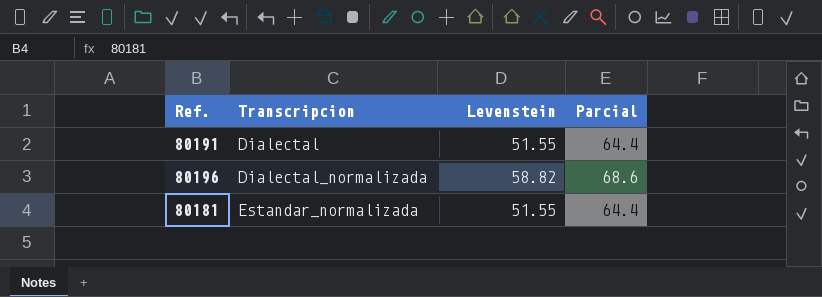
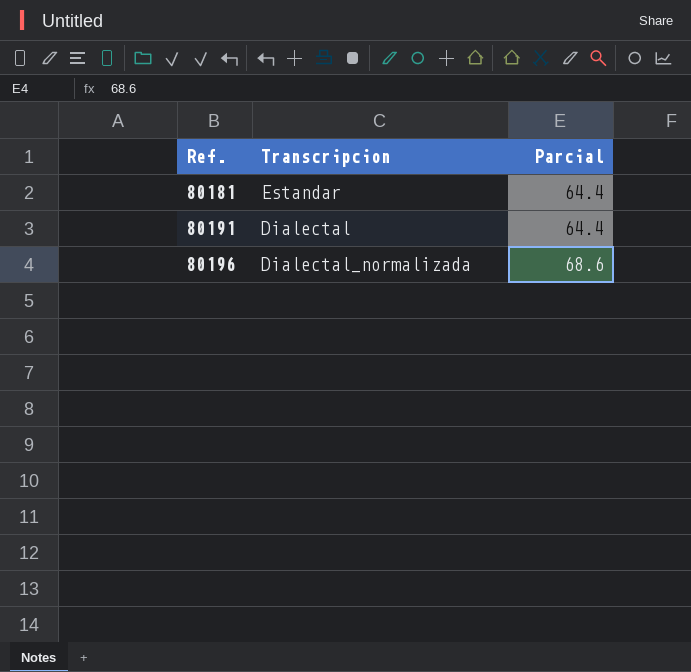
row order: Transcripcion ascending -> Ref. ascending
column Levenstein | position: 3 -> none
80181 | Transcripcion: Estandar_normalizada -> Estandar

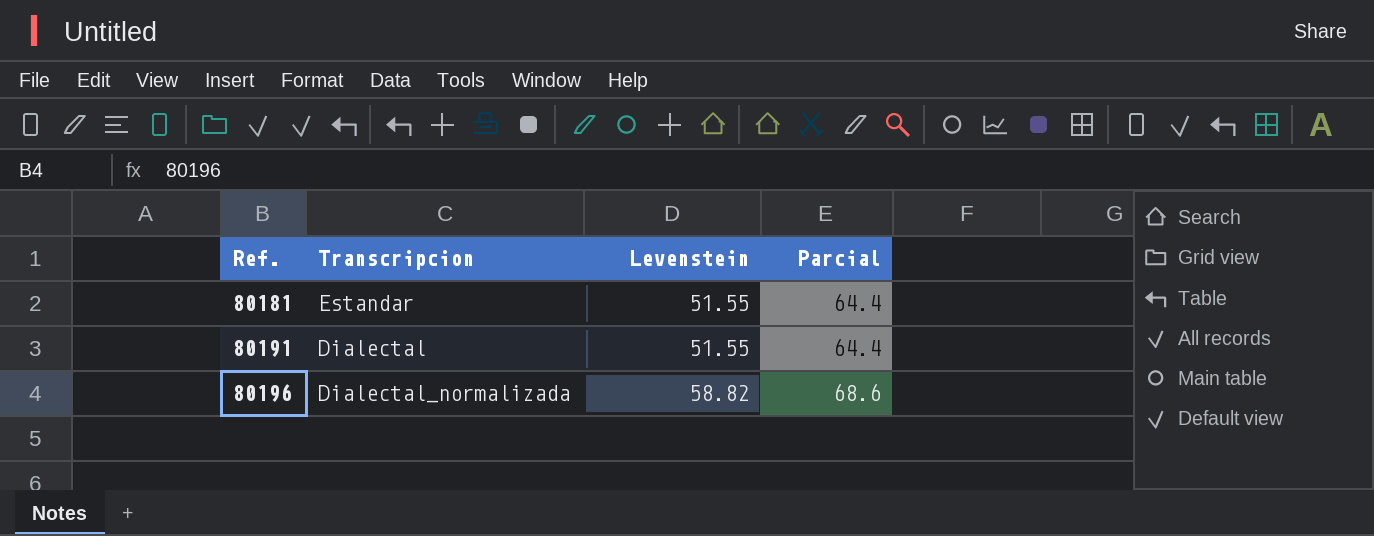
column Levenstein | position: none -> 3

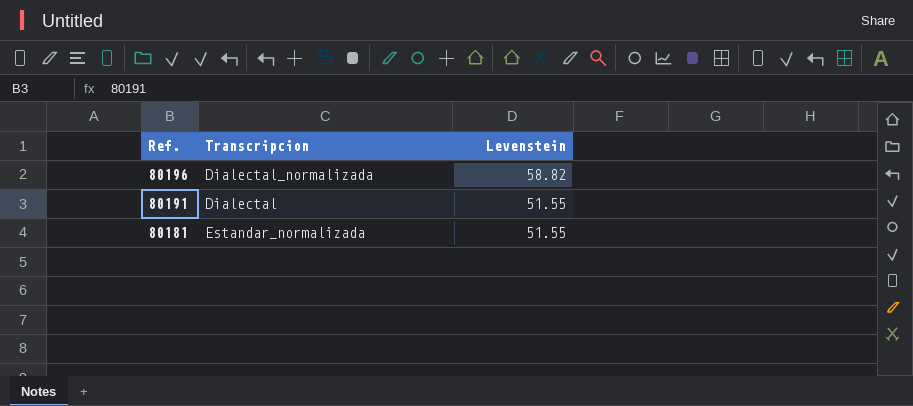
row order: Ref. ascending -> Ref. descending
column Parcial | position: 4 -> none
80181 | Transcripcion: Estandar -> Estandar_normalizada

